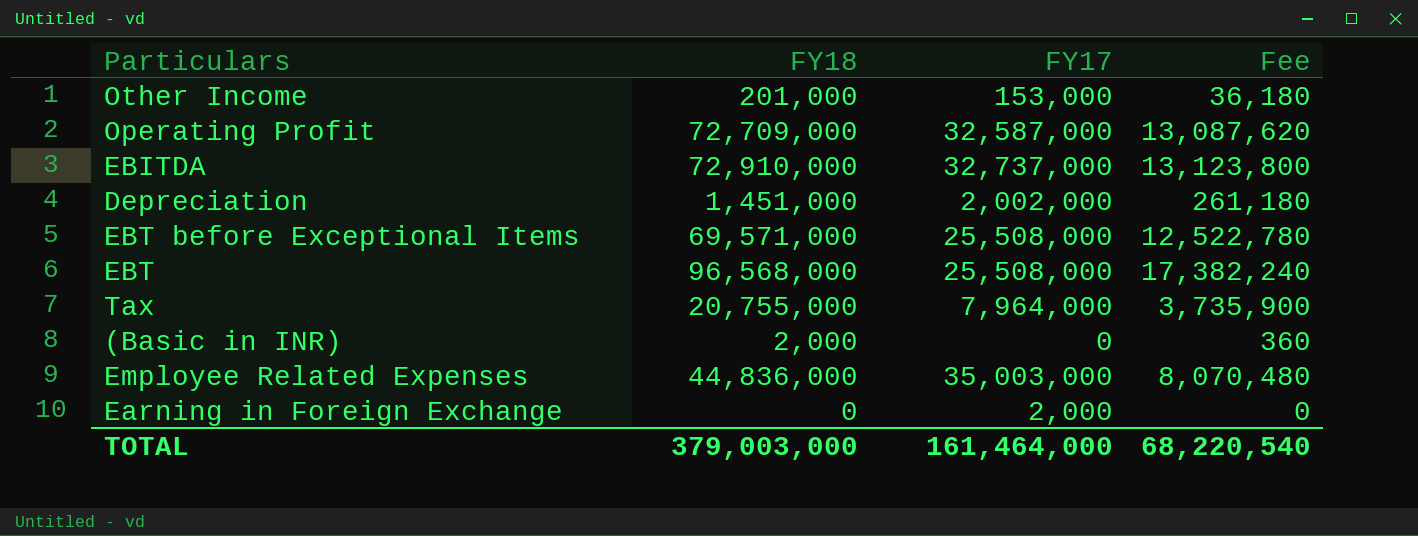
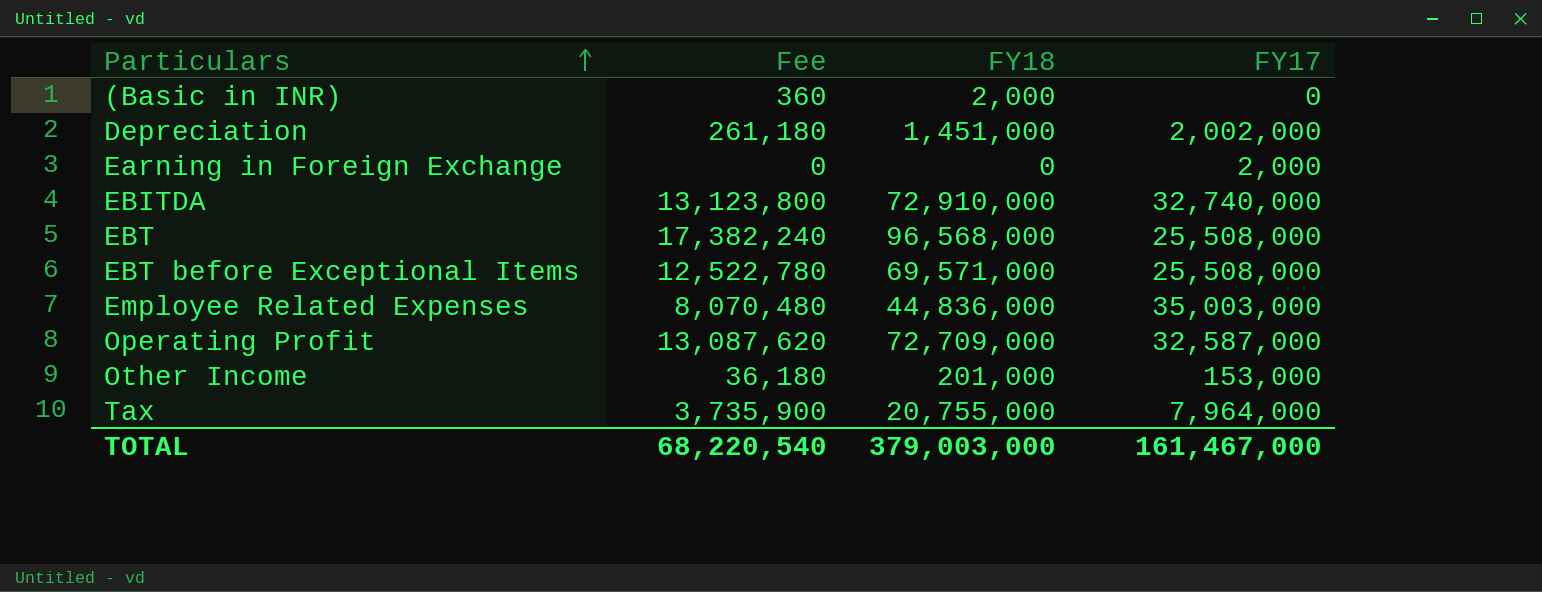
row order: none -> Particulars ascending
column Fee | position: 4 -> 2
EBITDA | FY17: 32,737,000 -> 32,740,000
TOTAL | FY17: 161,464,000 -> 161,467,000

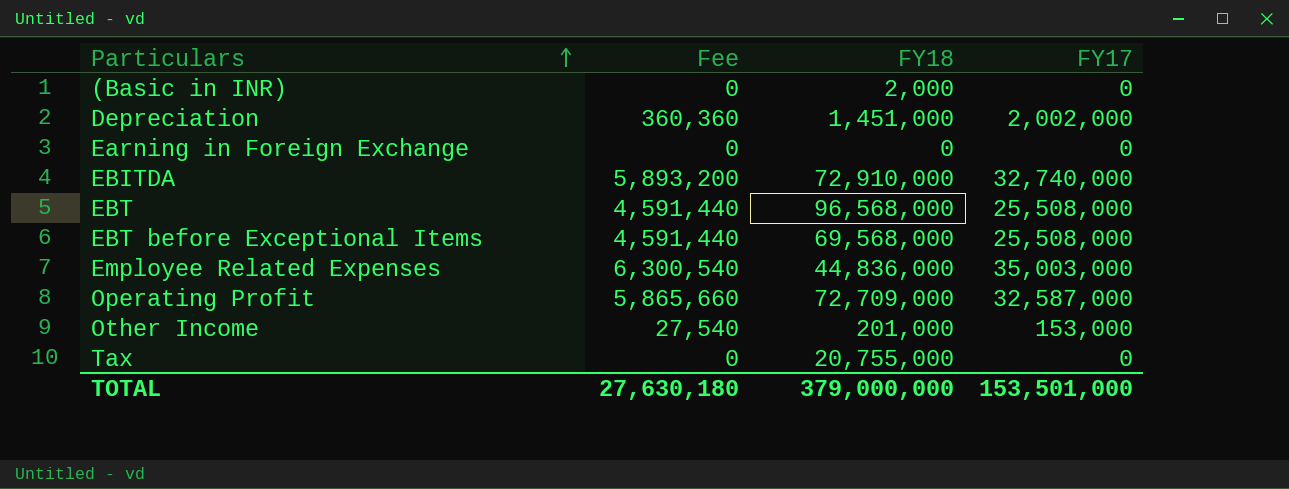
column Fee | formula: [FY18] * 0.18 -> [FY17] * 0.18
Earning in Foreign Exchange | FY17: 2,000 -> 0
EBT before Exceptional Items | FY18: 69,571,000 -> 69,568,000
Tax | FY17: 7,964,000 -> 0
TOTAL | Fee: 68,220,540 -> 27,630,180
TOTAL | FY18: 379,003,000 -> 379,000,000
TOTAL | FY17: 161,467,000 -> 153,501,000

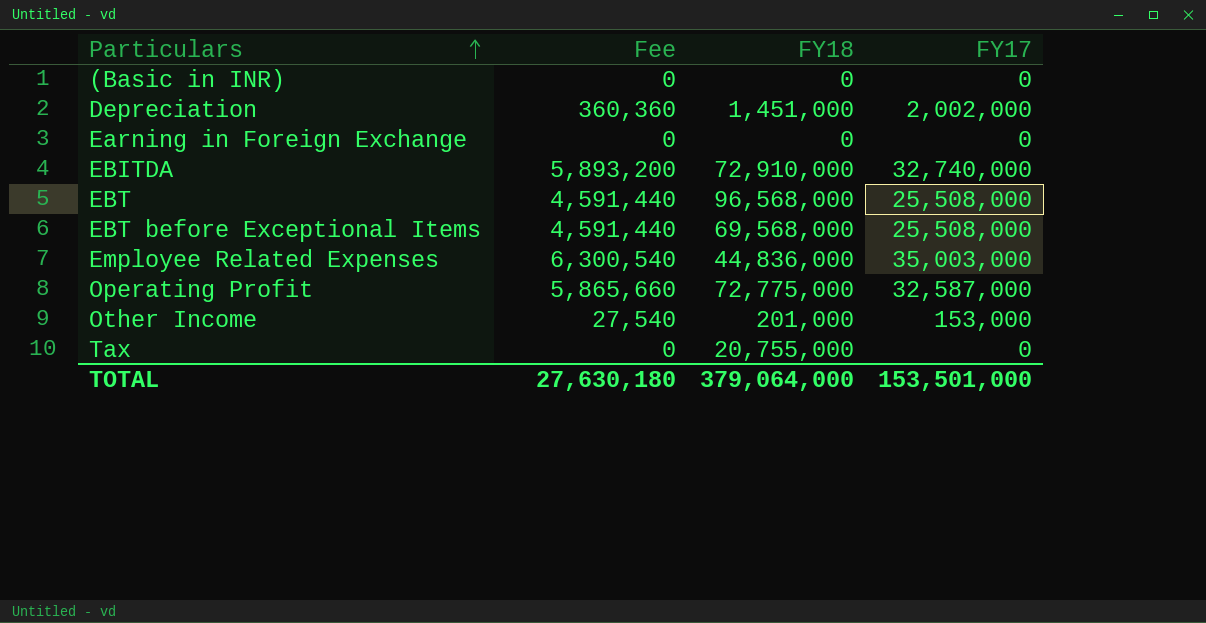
(Basic in INR) | FY18: 2,000 -> 0
Operating Profit | FY18: 72,709,000 -> 72,775,000
TOTAL | FY18: 379,000,000 -> 379,064,000

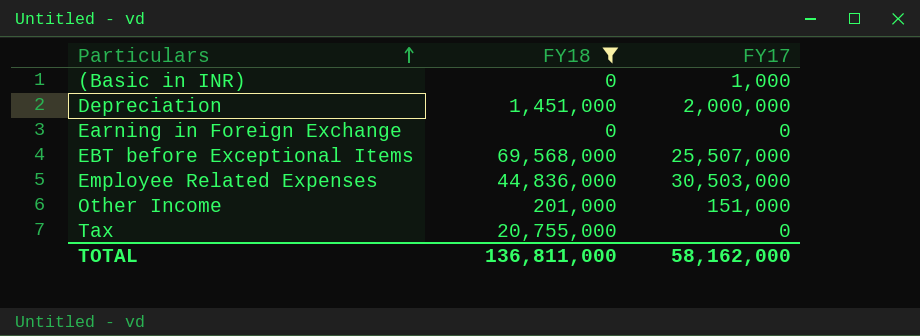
filter: none -> FY18 <= 69,568,000
column Fee | formula: [FY17] * 0.18 -> none
(Basic in INR) | FY17: 0 -> 1,000
Depreciation | FY17: 2,002,000 -> 2,000,000
EBT before Exceptional Items | FY17: 25,508,000 -> 25,507,000
Employee Related Expenses | FY17: 35,003,000 -> 30,503,000
Other Income | FY17: 153,000 -> 151,000
TOTAL | FY18: 379,064,000 -> 136,811,000
TOTAL | FY17: 153,501,000 -> 58,162,000

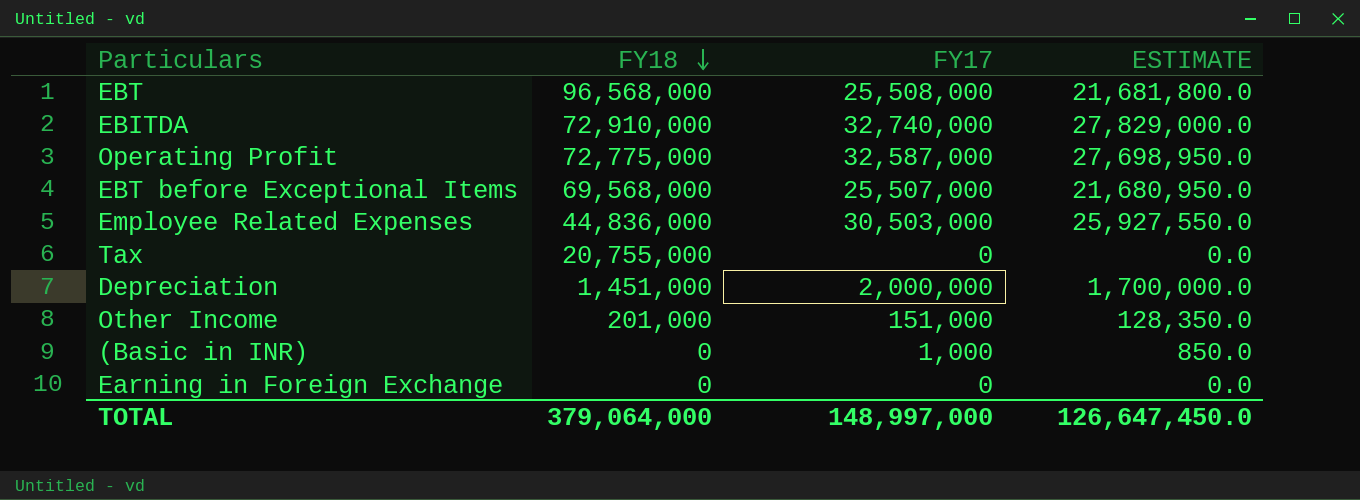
filter: FY18 <= 69,568,000 -> none
row order: Particulars ascending -> FY18 descending
column ESTIMATE | formula: none -> [FY17] * 0.85
TOTAL | FY18: 136,811,000 -> 379,064,000
TOTAL | FY17: 58,162,000 -> 148,997,000

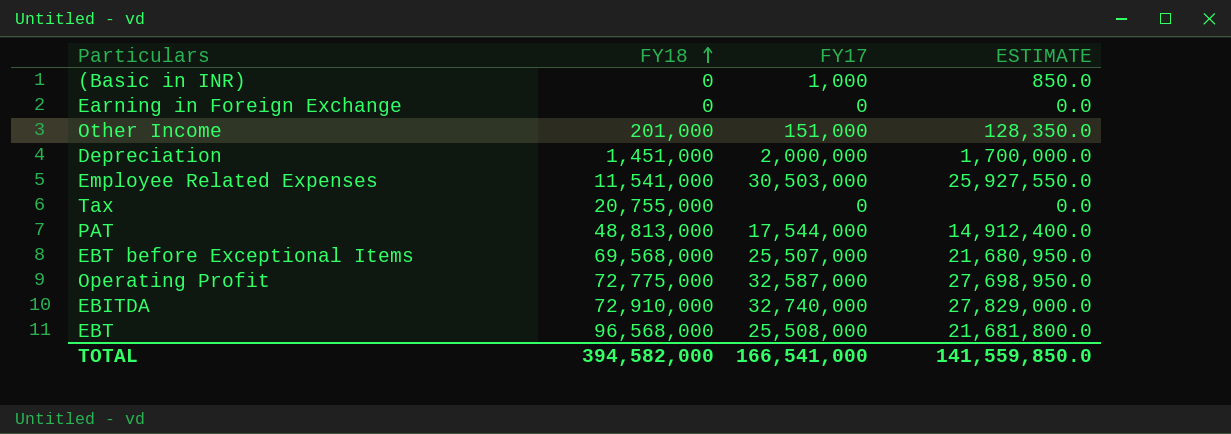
row order: FY18 descending -> FY18 ascending
Employee Related Expenses | FY18: 44,836,000 -> 11,541,000
row PAT: none -> 48,813,000 | 17,544,000 | 14,912,400.0
TOTAL | FY18: 379,064,000 -> 394,582,000
TOTAL | FY17: 148,997,000 -> 166,541,000
TOTAL | ESTIMATE: 126,647,450.0 -> 141,559,850.0

